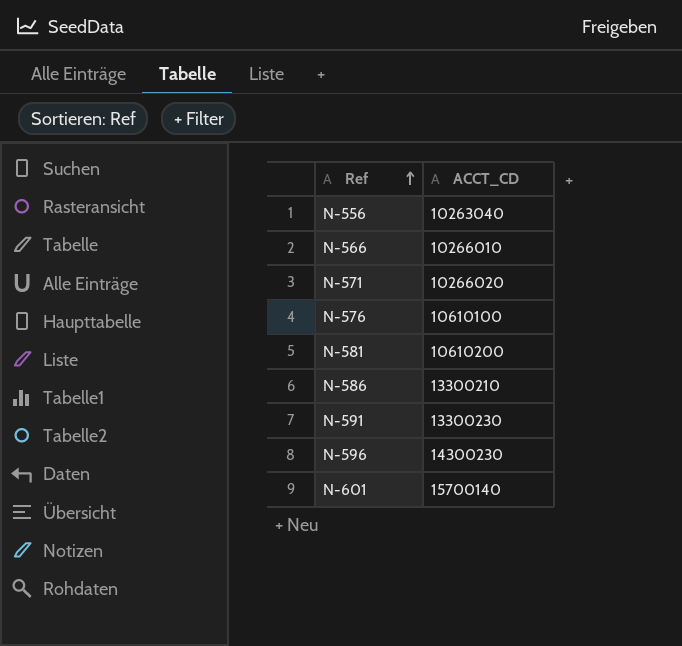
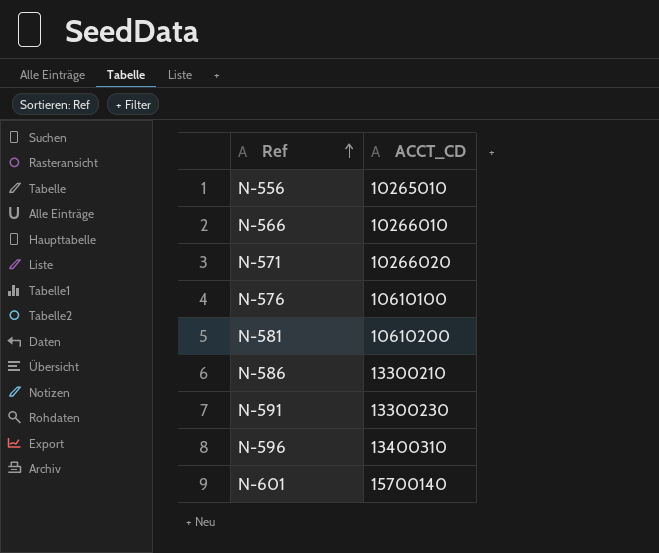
N-556 | ACCT_CD: 10263040 -> 10265010
N-596 | ACCT_CD: 14300230 -> 13400310

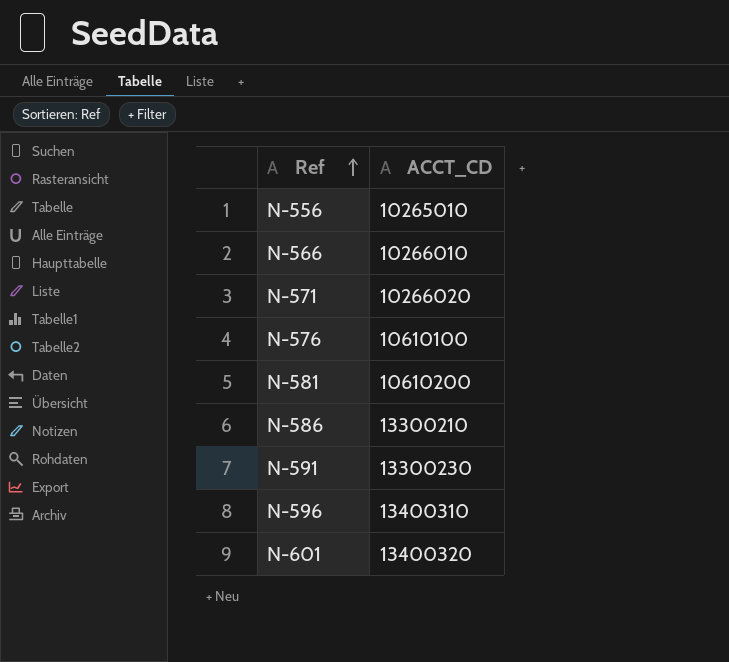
N-601 | ACCT_CD: 15700140 -> 13400320

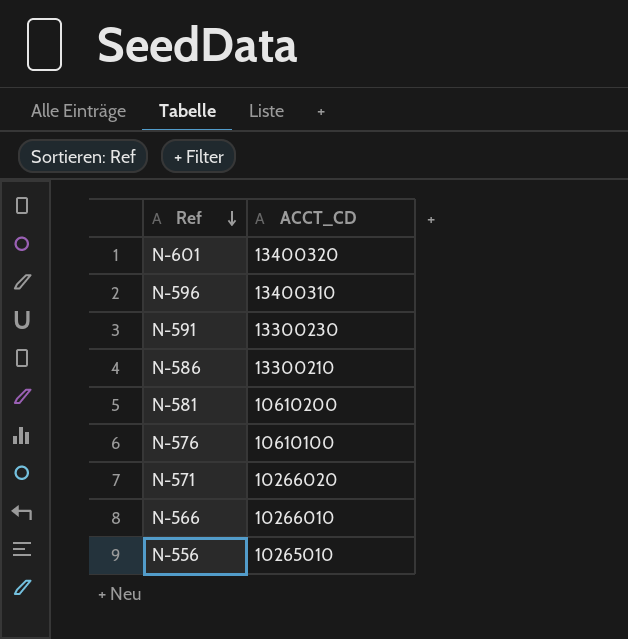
row order: Ref ascending -> Ref descending

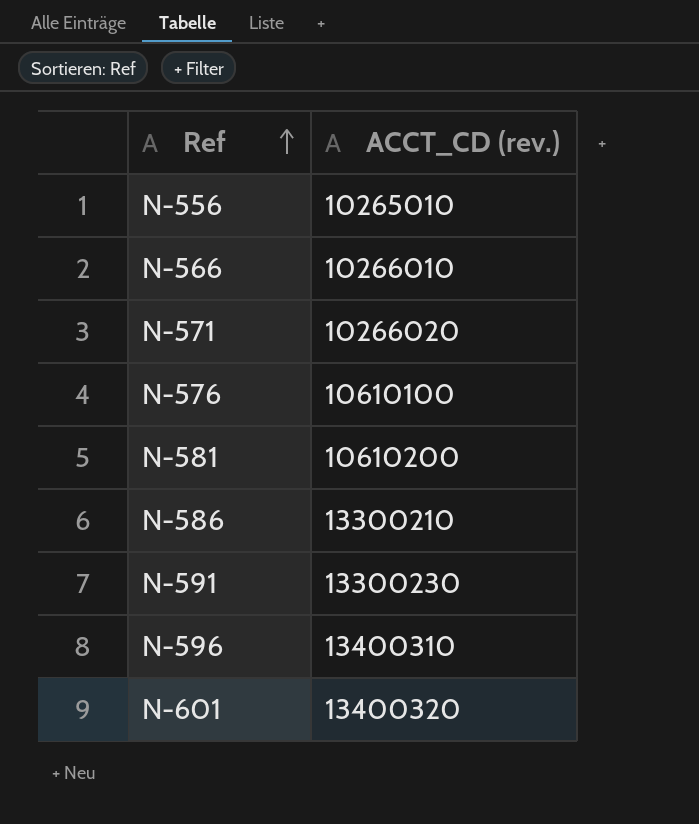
row order: Ref descending -> Ref ascending
column name: ACCT_CD -> ACCT_CD (rev.)

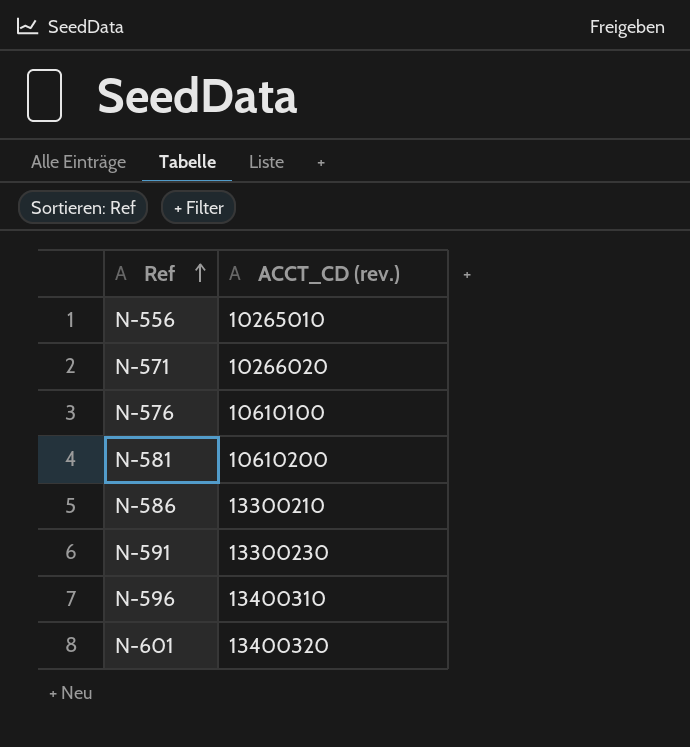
row N-566: 10266010 -> none

